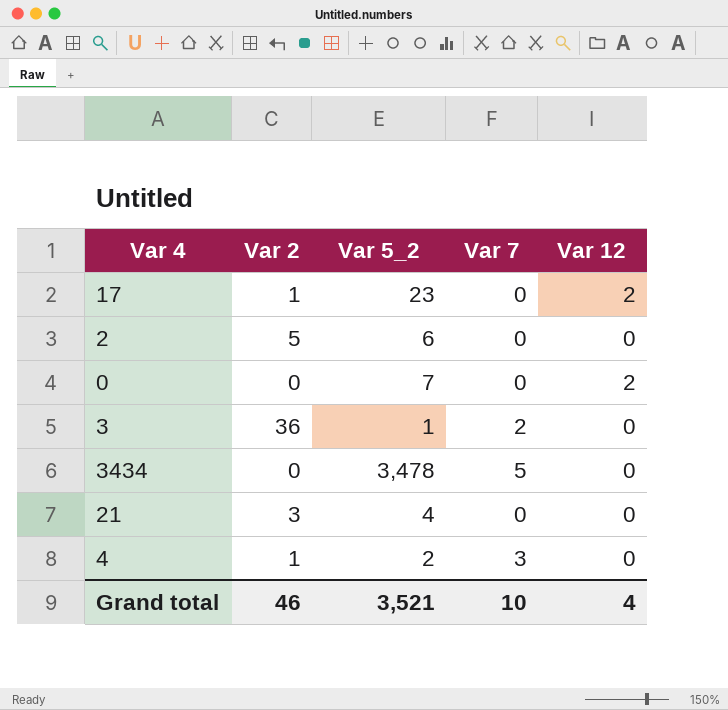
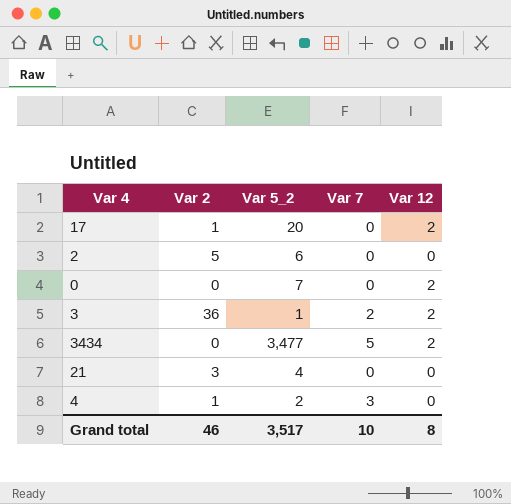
17 | Var 5_2: 23 -> 20
3 | Var 12: 0 -> 2
3434 | Var 5_2: 3,478 -> 3,477
3434 | Var 12: 0 -> 2
Grand total | Var 5_2: 3,521 -> 3,517
Grand total | Var 12: 4 -> 8

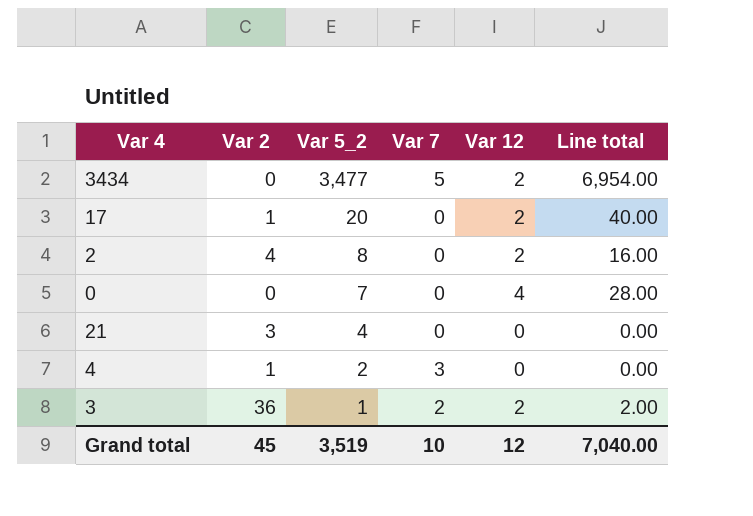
row order: none -> Var 5_2 descending
column Line total | formula: none -> [Var 5_2] * [Var 12]
2 | Var 2: 5 -> 4
2 | Var 5_2: 6 -> 8
2 | Var 12: 0 -> 2
0 | Var 12: 2 -> 4
Grand total | Var 2: 46 -> 45
Grand total | Var 5_2: 3,517 -> 3,519
Grand total | Var 12: 8 -> 12

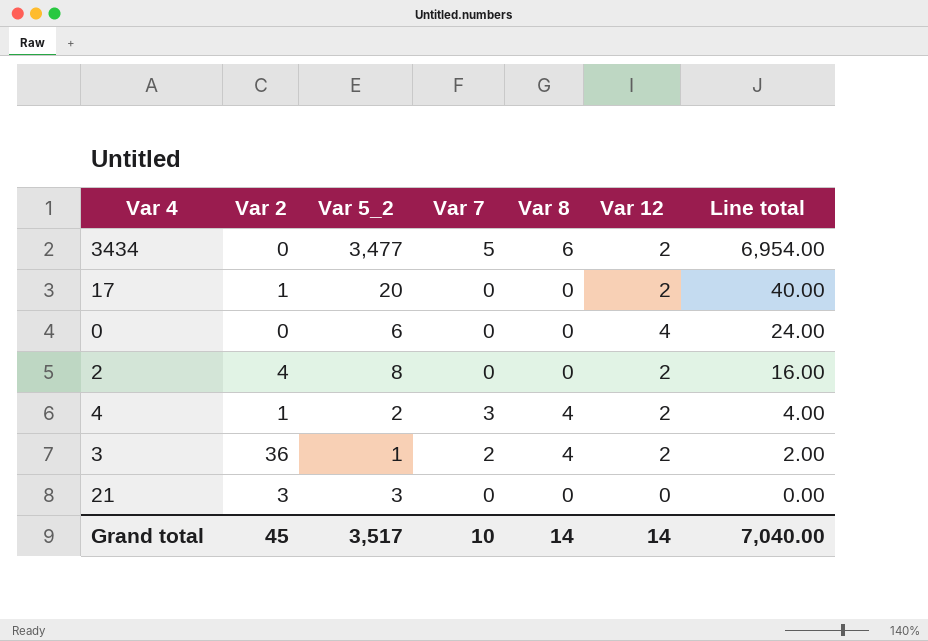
row order: Var 5_2 descending -> Line total descending
column Var 8 | position: none -> 5
0 | Var 5_2: 7 -> 6
0 | Line total: 28.00 -> 24.00
4 | Var 12: 0 -> 2
4 | Line total: 0.00 -> 4.00
21 | Var 5_2: 4 -> 3
Grand total | Var 5_2: 3,519 -> 3,517
Grand total | Var 12: 12 -> 14

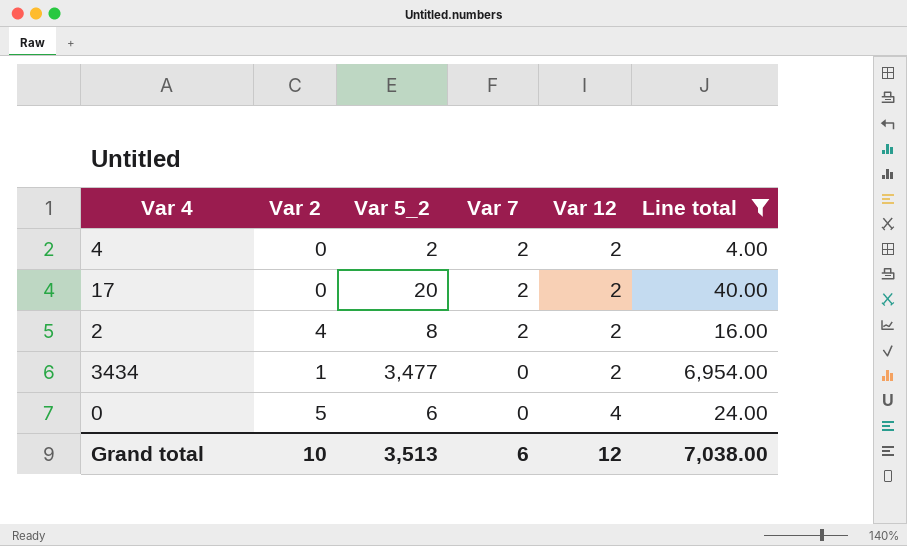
filter: none -> Line total >= 4.00
row order: Line total descending -> Var 7 descending
column Var 8 | position: 5 -> none
4 | Var 2: 1 -> 0
4 | Var 7: 3 -> 2
17 | Var 2: 1 -> 0
17 | Var 7: 0 -> 2
2 | Var 7: 0 -> 2
3434 | Var 2: 0 -> 1
3434 | Var 7: 5 -> 0
0 | Var 2: 0 -> 5
Grand total | Var 2: 45 -> 10
Grand total | Var 5_2: 3,517 -> 3,513
Grand total | Var 7: 10 -> 6
Grand total | Var 12: 14 -> 12
Grand total | Line total: 7,040.00 -> 7,038.00

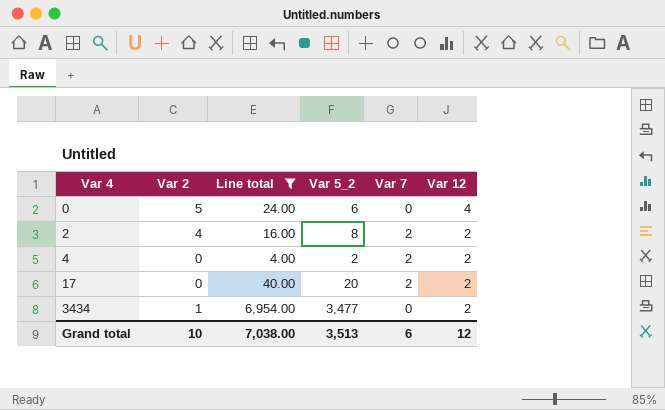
row order: Var 7 descending -> Var 4 ascending
column Line total | position: 6 -> 3

